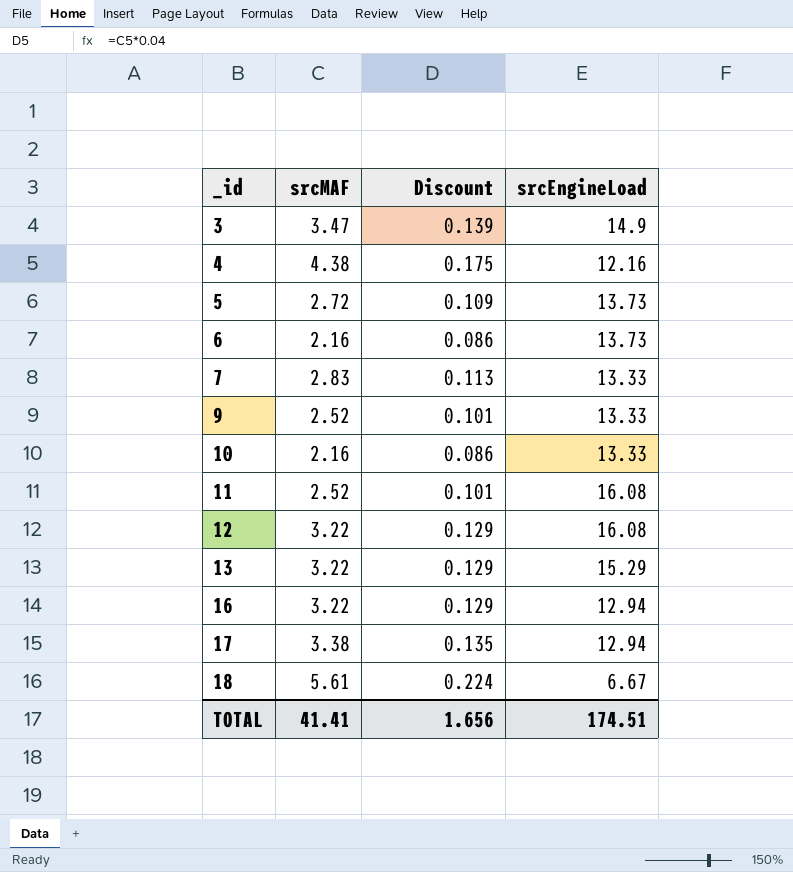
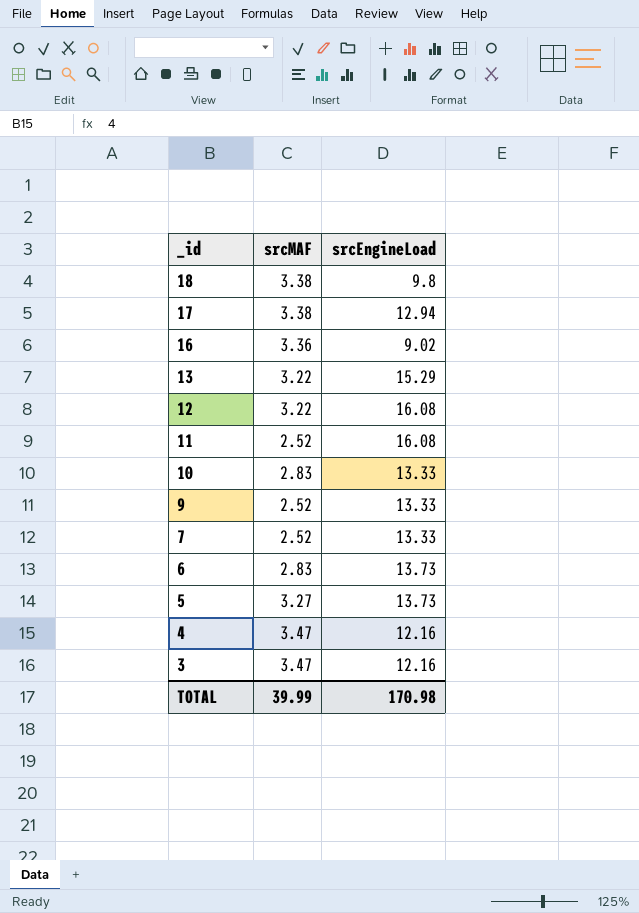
row order: _id ascending -> _id descending
column Discount | formula: [srcMAF] * 0.04 -> none
18 | srcMAF: 5.61 -> 3.38
18 | srcEngineLoad: 6.67 -> 9.8
16 | srcMAF: 3.22 -> 3.36
16 | srcEngineLoad: 12.94 -> 9.02
10 | srcMAF: 2.16 -> 2.83
7 | srcMAF: 2.83 -> 2.52
6 | srcMAF: 2.16 -> 2.83
5 | srcMAF: 2.72 -> 3.27
4 | srcMAF: 4.38 -> 3.47
3 | srcEngineLoad: 14.9 -> 12.16
TOTAL | srcMAF: 41.41 -> 39.99
TOTAL | srcEngineLoad: 174.51 -> 170.98

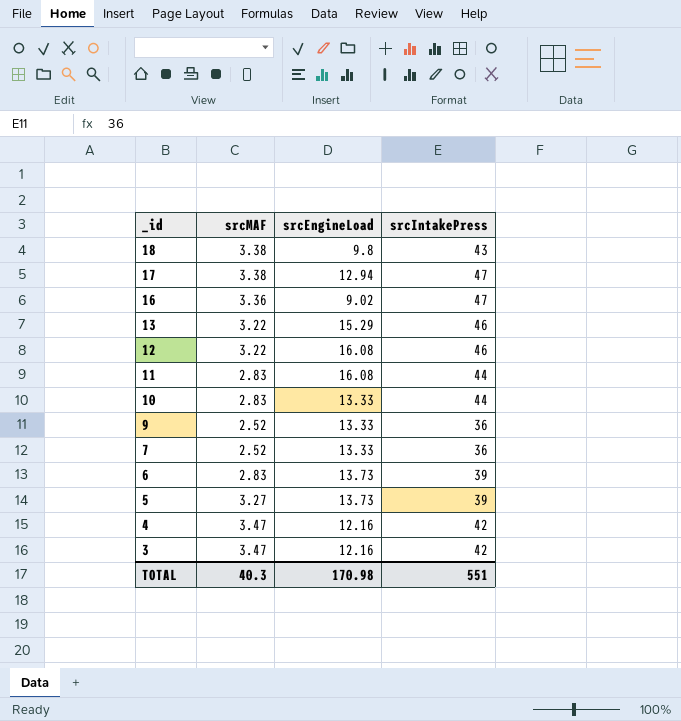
column srcIntakePress | position: none -> 4
11 | srcMAF: 2.52 -> 2.83
TOTAL | srcMAF: 39.99 -> 40.3

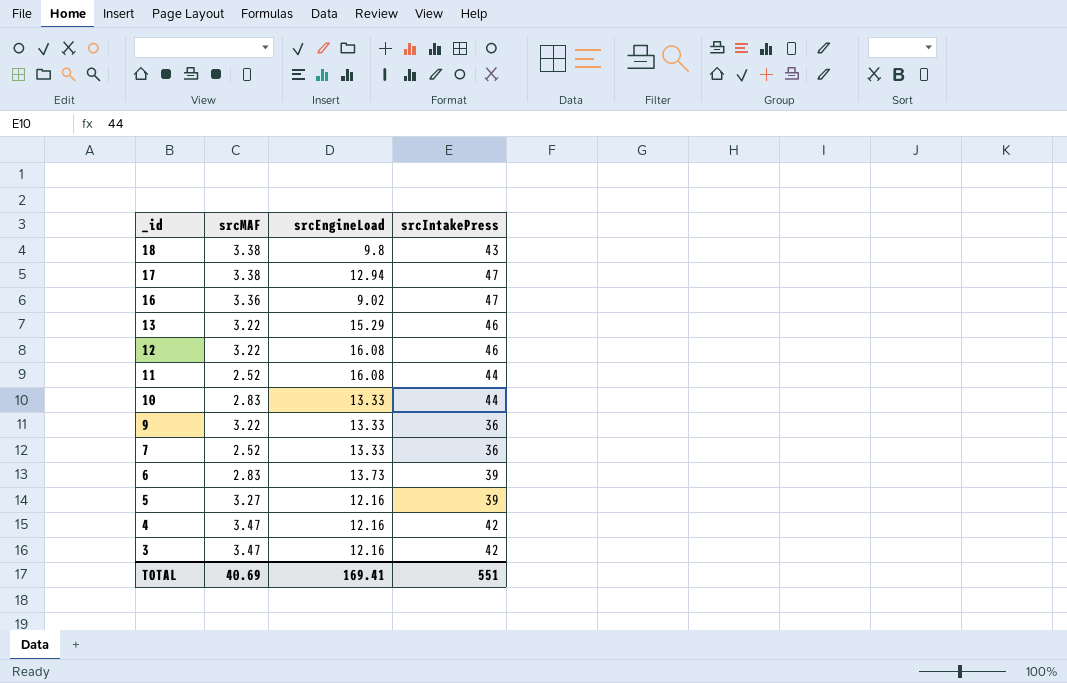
11 | srcMAF: 2.83 -> 2.52
9 | srcMAF: 2.52 -> 3.22
5 | srcEngineLoad: 13.73 -> 12.16
TOTAL | srcMAF: 40.3 -> 40.69
TOTAL | srcEngineLoad: 170.98 -> 169.41

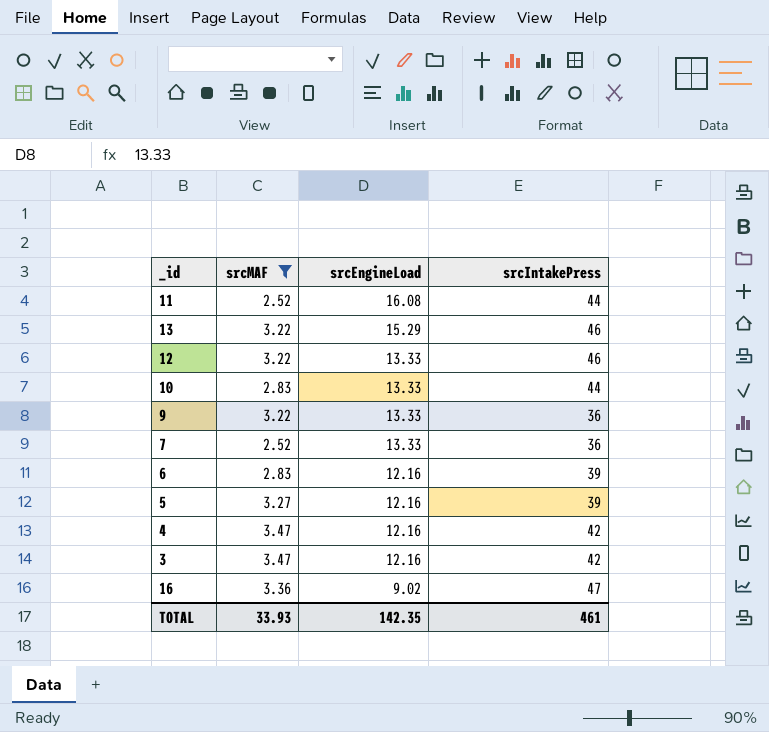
filter: none -> srcMAF != 3.38
row order: _id descending -> srcEngineLoad descending
12 | srcEngineLoad: 16.08 -> 13.33
6 | srcEngineLoad: 13.73 -> 12.16
TOTAL | srcMAF: 40.69 -> 33.93
TOTAL | srcEngineLoad: 169.41 -> 142.35
TOTAL | srcIntakePress: 551 -> 461

